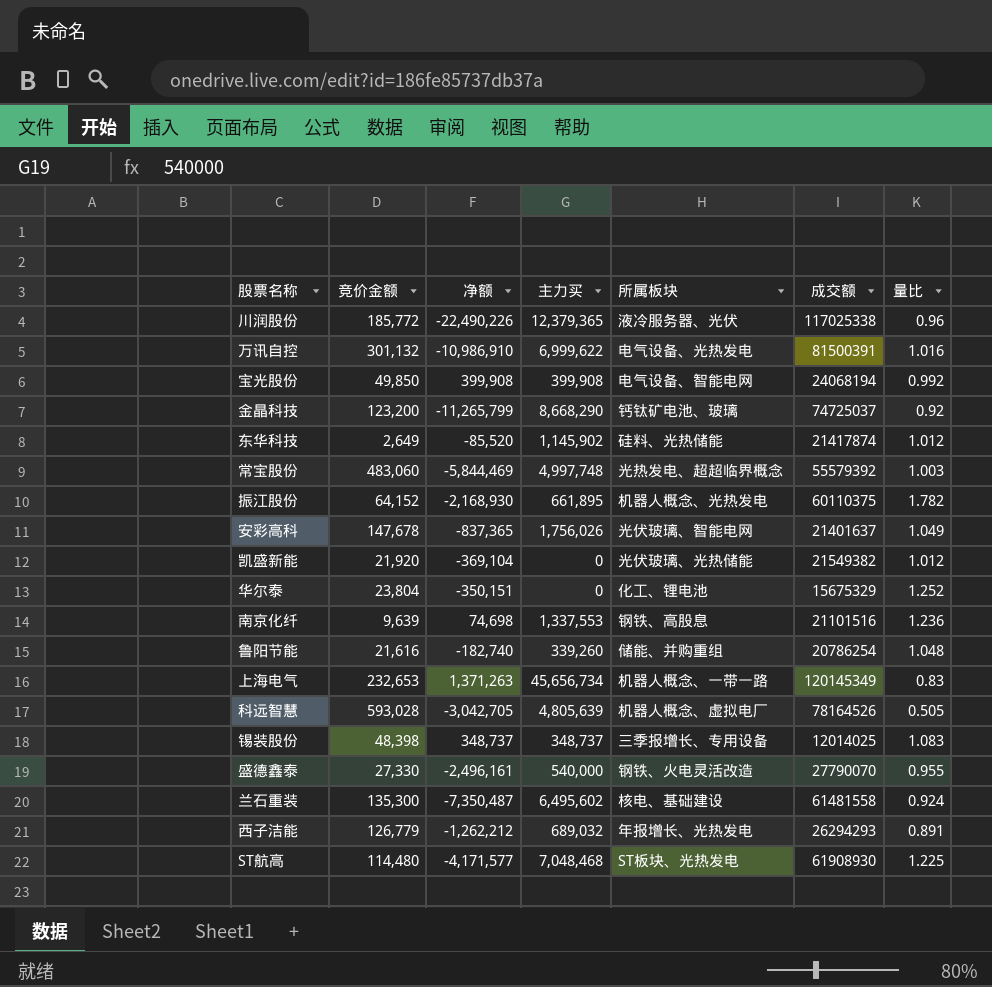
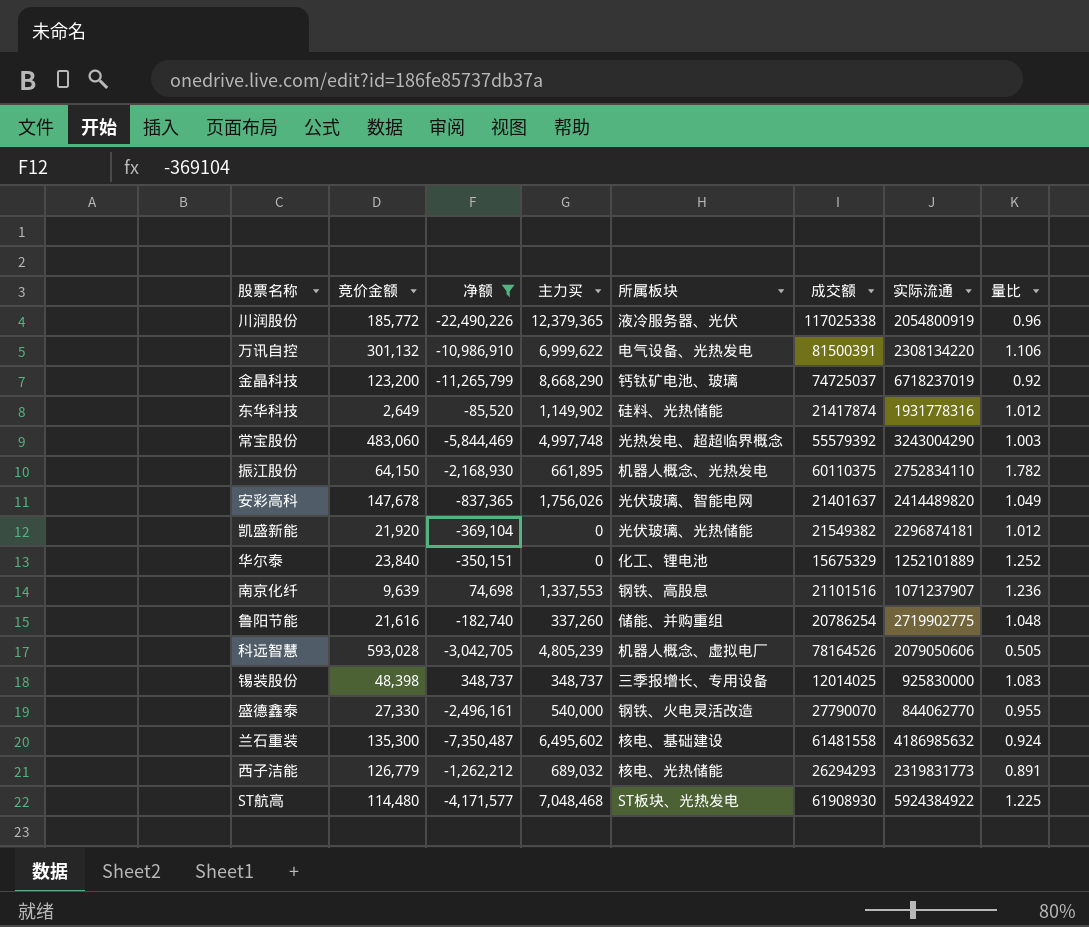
filter: none -> 净额 <= 348,737
column 实际流通 | position: none -> 7
万讯自控 | 量比: 1.016 -> 1.106
东华科技 | 主力买: 1,145,902 -> 1,149,902
振江股份 | 竞价金额: 64,152 -> 64,150
华尔泰 | 竞价金额: 23,804 -> 23,840
鲁阳节能 | 主力买: 339,260 -> 337,260
科远智慧 | 主力买: 4,805,639 -> 4,805,239
西子洁能 | 所属板块: 年报增长、光热发电 -> 核电、光热储能

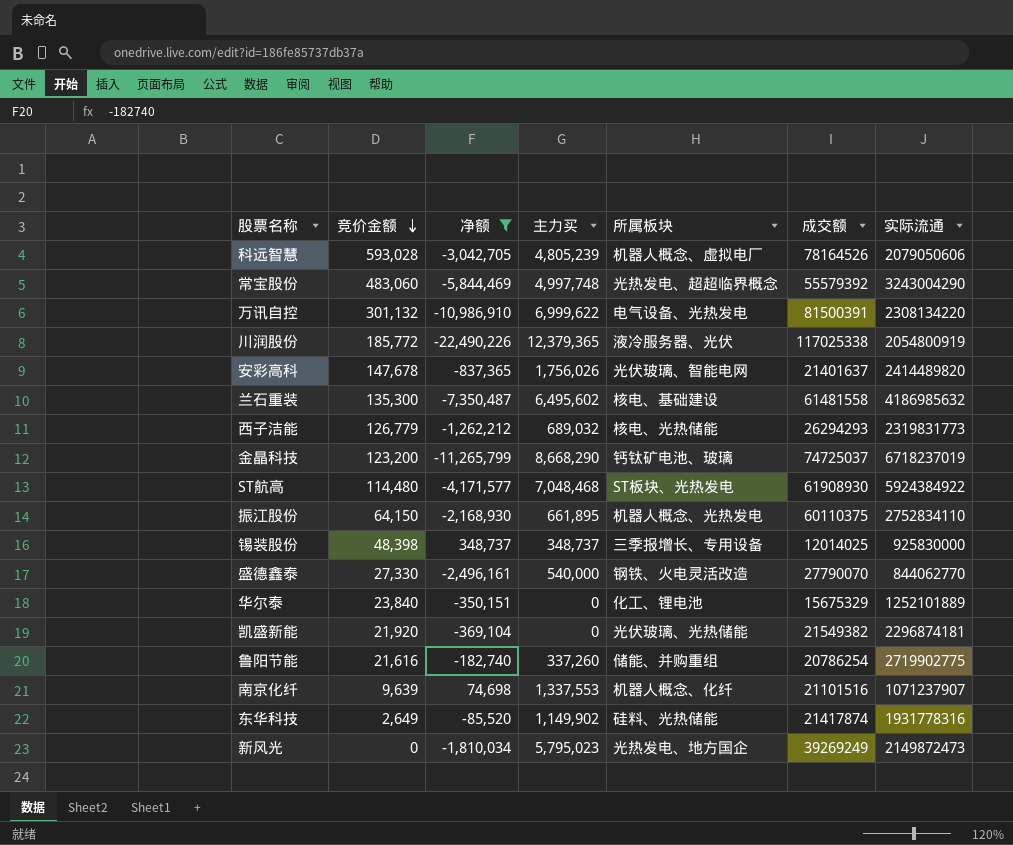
row order: none -> 竞价金额 descending
column 量比 | position: 8 -> none
南京化纤 | 所属板块: 钢铁、高股息 -> 机器人概念、化纤
row 新风光: none -> 0 | -1,810,034 | 5,795,023 | 光热发电、地方国企 | 39269249 | 2149872473

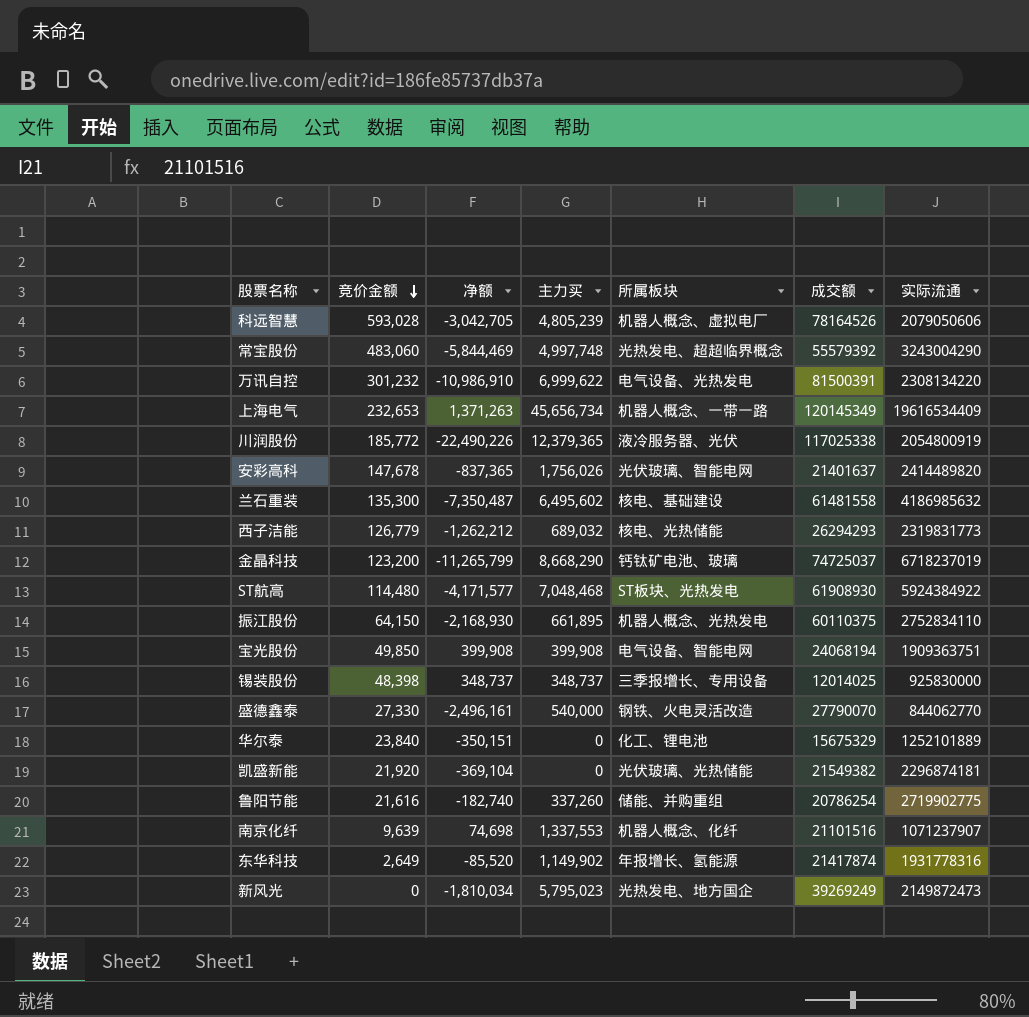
filter: 净额 <= 348,737 -> none
万讯自控 | 竞价金额: 301,132 -> 301,232
东华科技 | 所属板块: 硅料、光热储能 -> 年报增长、氢能源

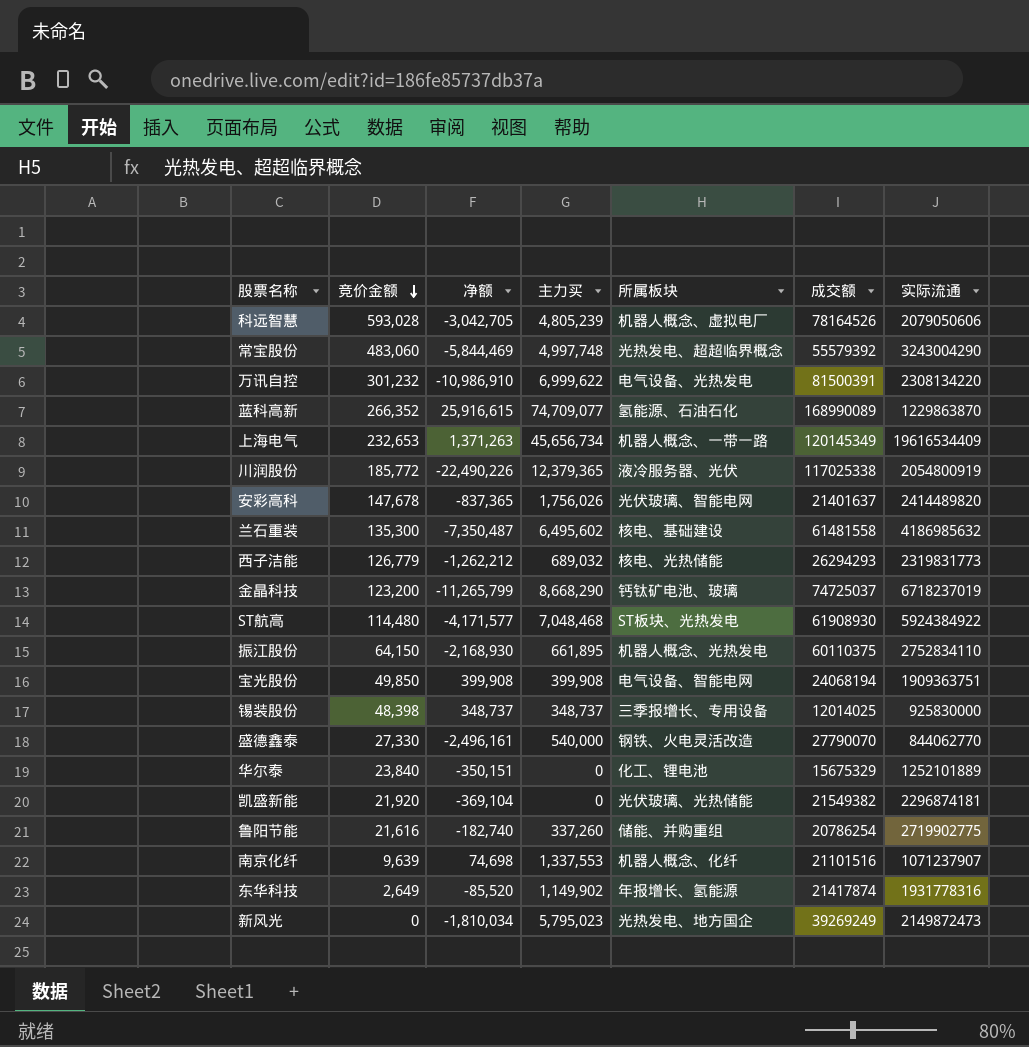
row 蓝科高新: none -> 266,352 | 25,916,615 | 74,709,077 | 氢能源、石油石化 | 168990089 | 1229863870

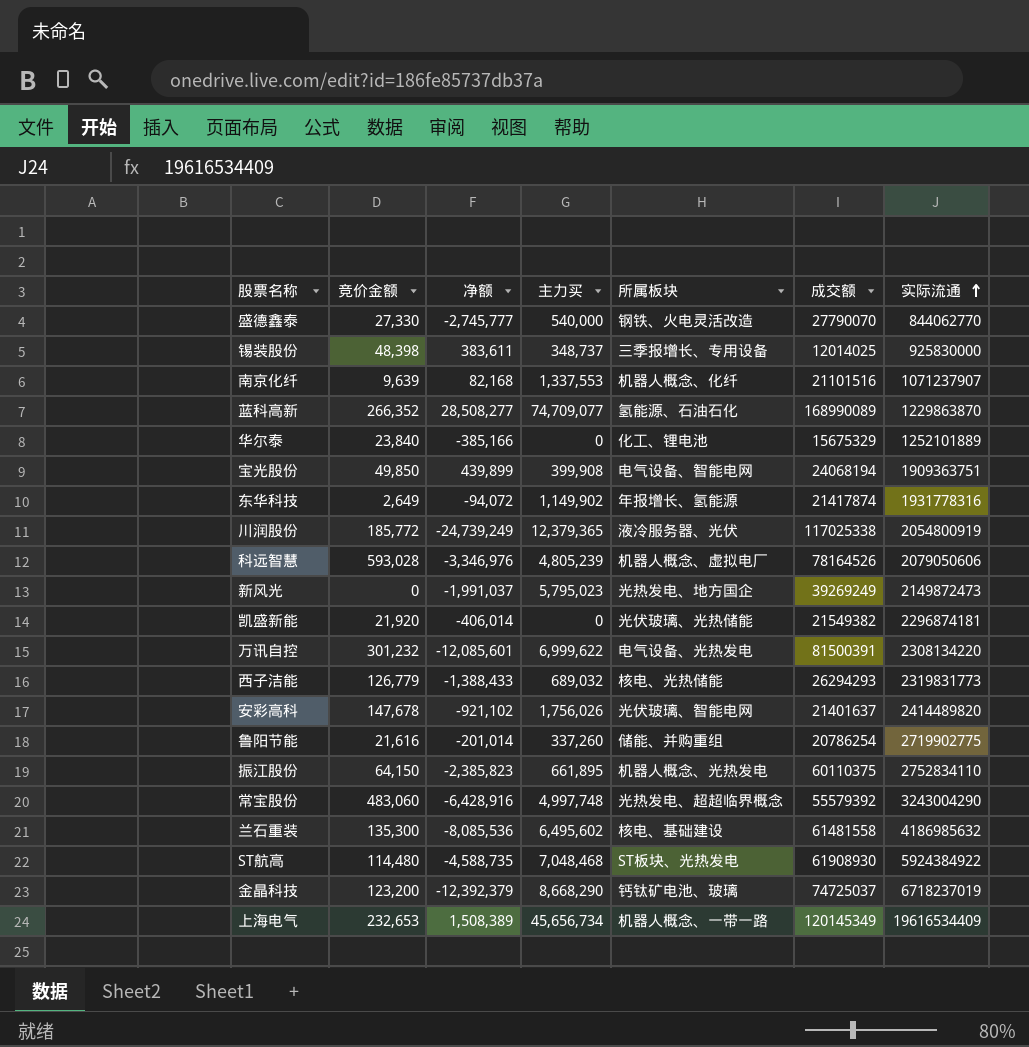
row order: 竞价金额 descending -> 实际流通 ascending
盛德鑫泰 | 净额: -2,496,161 -> -2,745,777
锡装股份 | 净额: 348,737 -> 383,611
南京化纤 | 净额: 74,698 -> 82,168
蓝科高新 | 净额: 25,916,615 -> 28,508,277
华尔泰 | 净额: -350,151 -> -385,166
宝光股份 | 净额: 399,908 -> 439,899
东华科技 | 净额: -85,520 -> -94,072
川润股份 | 净额: -22,490,226 -> -24,739,249
科远智慧 | 净额: -3,042,705 -> -3,346,976
新风光 | 净额: -1,810,034 -> -1,991,037
凯盛新能 | 净额: -369,104 -> -406,014
万讯自控 | 净额: -10,986,910 -> -12,085,601
西子洁能 | 净额: -1,262,212 -> -1,388,433
安彩高科 | 净额: -837,365 -> -921,102
鲁阳节能 | 净额: -182,740 -> -201,014
振江股份 | 净额: -2,168,930 -> -2,385,823
常宝股份 | 净额: -5,844,469 -> -6,428,916
兰石重装 | 净额: -7,350,487 -> -8,085,536
ST航高 | 净额: -4,171,577 -> -4,588,735
金晶科技 | 净额: -11,265,799 -> -12,392,379
上海电气 | 净额: 1,371,263 -> 1,508,389

